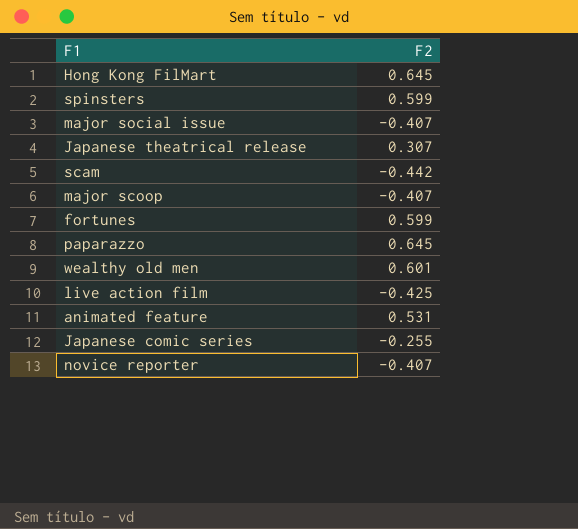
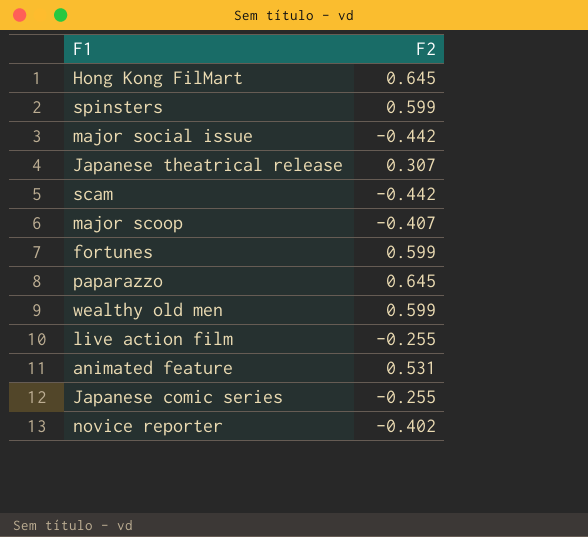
major social issue | F2: -0.407 -> -0.442
wealthy old men | F2: 0.601 -> 0.599
live action film | F2: -0.425 -> -0.255
novice reporter | F2: -0.407 -> -0.402

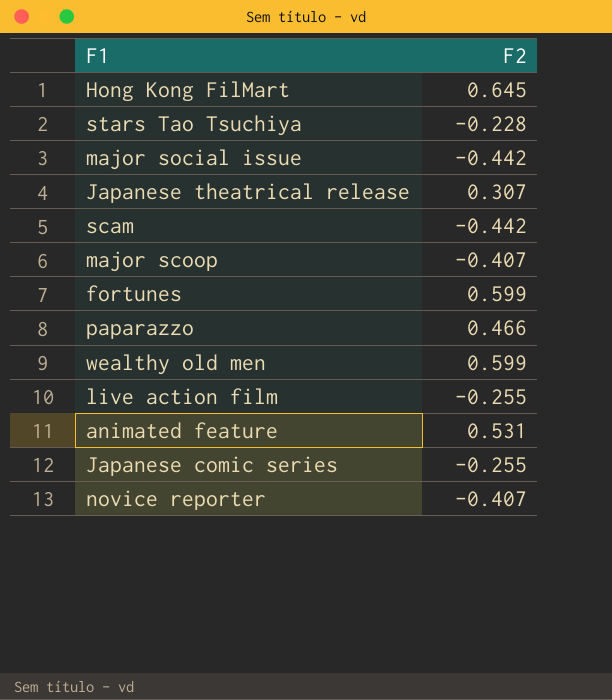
row spinsters: 0.599 -> none
row stars Tao Tsuchiya: none -> -0.228
paparazzo | F2: 0.645 -> 0.466
novice reporter | F2: -0.402 -> -0.407

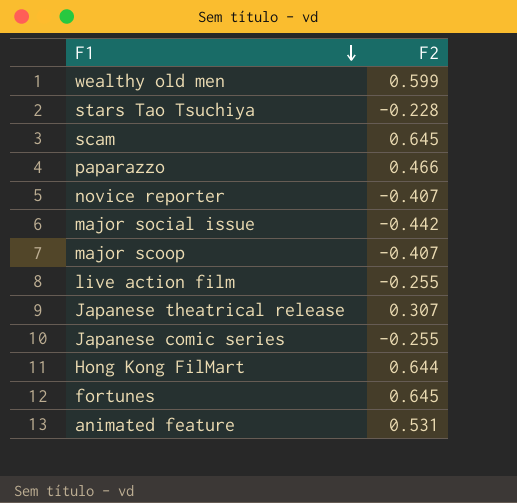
row order: none -> F1 descending
scam | F2: -0.442 -> 0.645
Hong Kong FilMart | F2: 0.645 -> 0.644
fortunes | F2: 0.599 -> 0.645

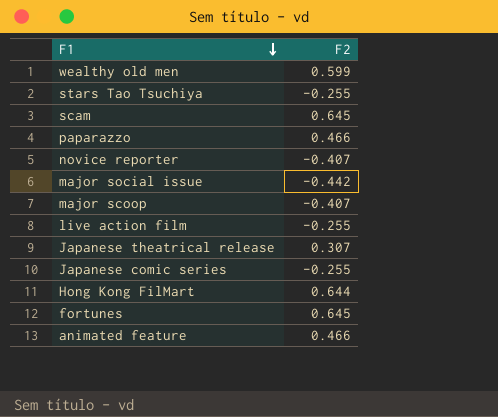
stars Tao Tsuchiya | F2: -0.228 -> -0.255
animated feature | F2: 0.531 -> 0.466

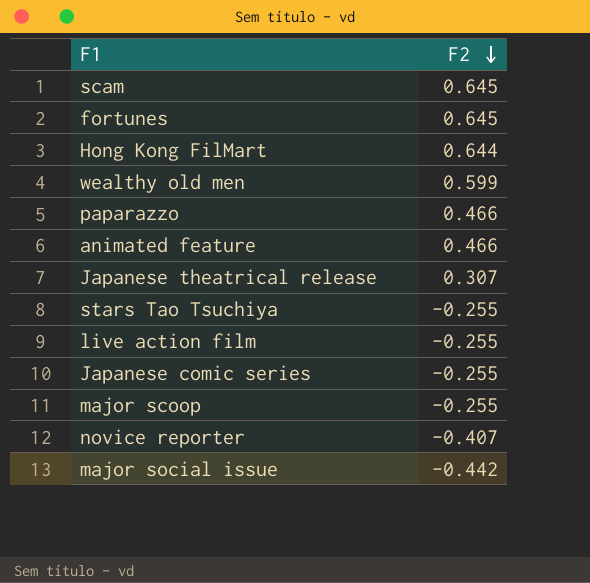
row order: F1 descending -> F2 descending
major scoop | F2: -0.407 -> -0.255

